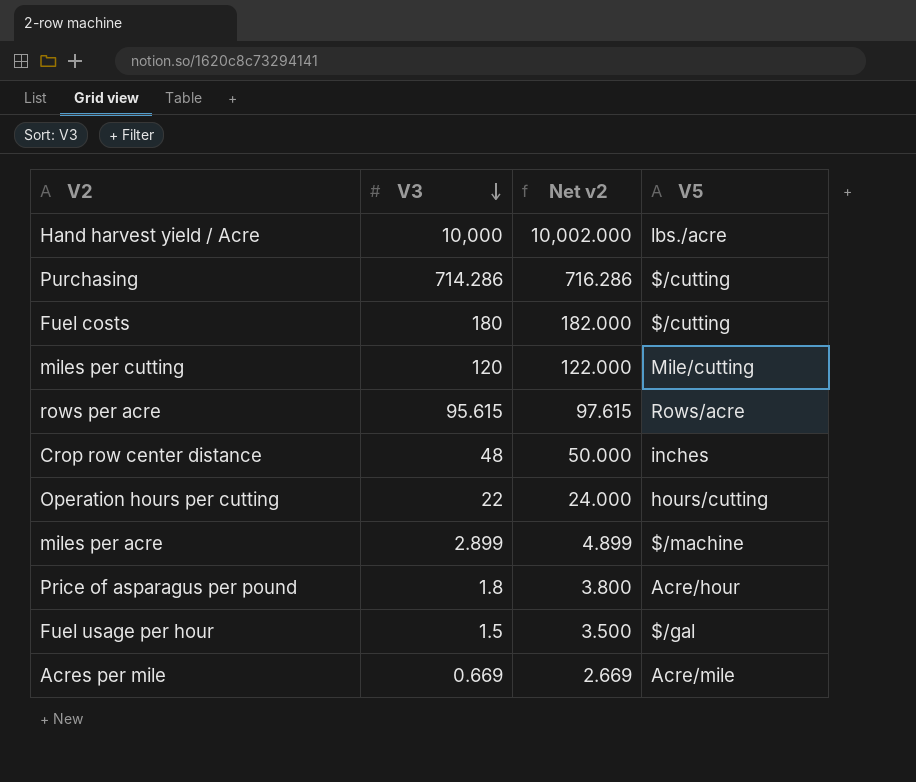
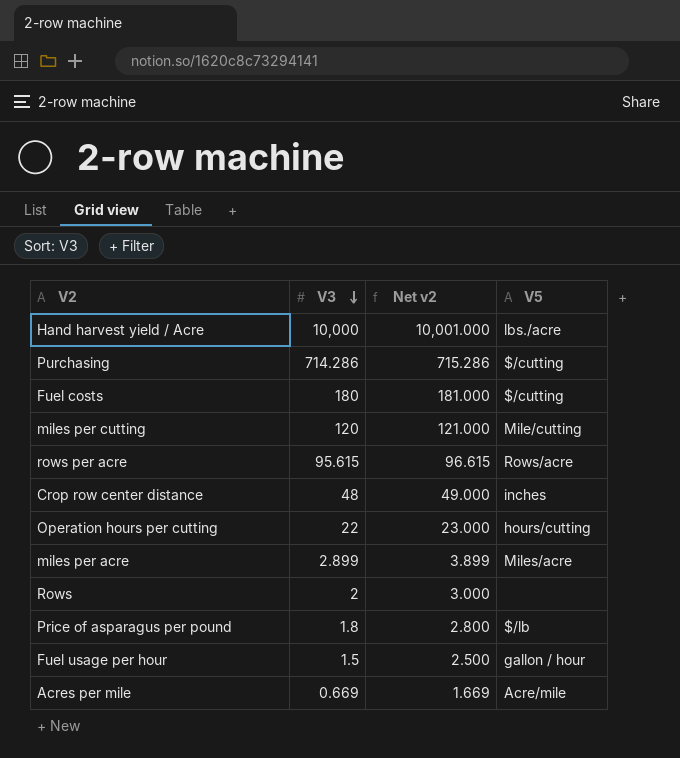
column Net v2 | formula: [V3] + 2 -> [V3] + 1
miles per acre | V5: $/machine -> Miles/acre
row Rows: none -> 2 | 3.000 | none
Price of asparagus per pound | V5: Acre/hour -> $/lb
Fuel usage per hour | V5: $/gal -> gallon / hour

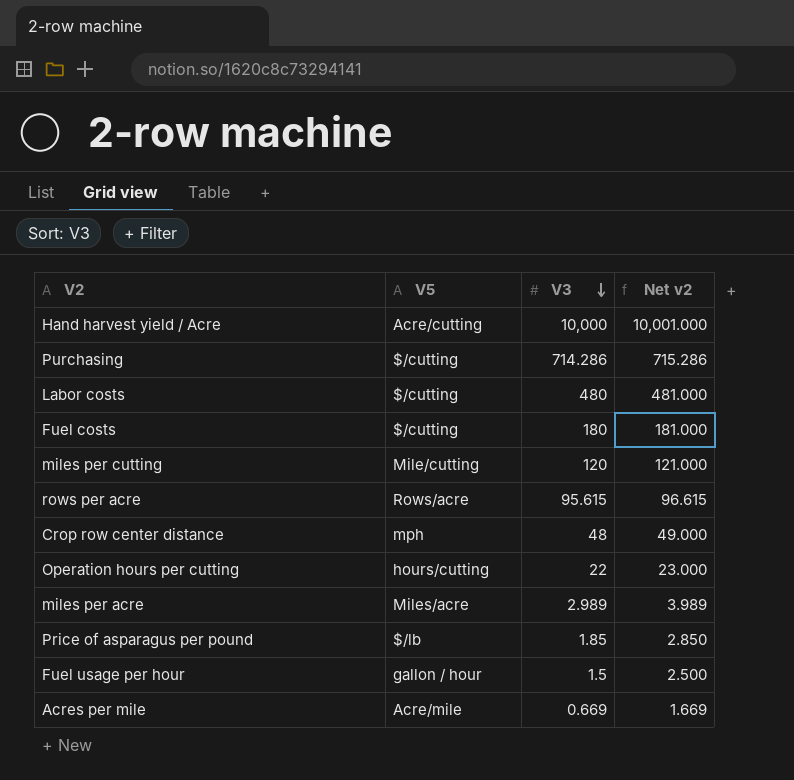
column V5 | position: 4 -> 2
row Rows: 2 | 3.000 | none -> none
Hand harvest yield / Acre | V5: lbs./acre -> Acre/cutting
row Labor costs: none -> $/cutting | 480 | 481.000
Crop row center distance | V5: inches -> mph
miles per acre | V3: 2.899 -> 2.989
miles per acre | Net v2: 3.899 -> 3.989
Price of asparagus per pound | V3: 1.8 -> 1.85
Price of asparagus per pound | Net v2: 2.800 -> 2.850

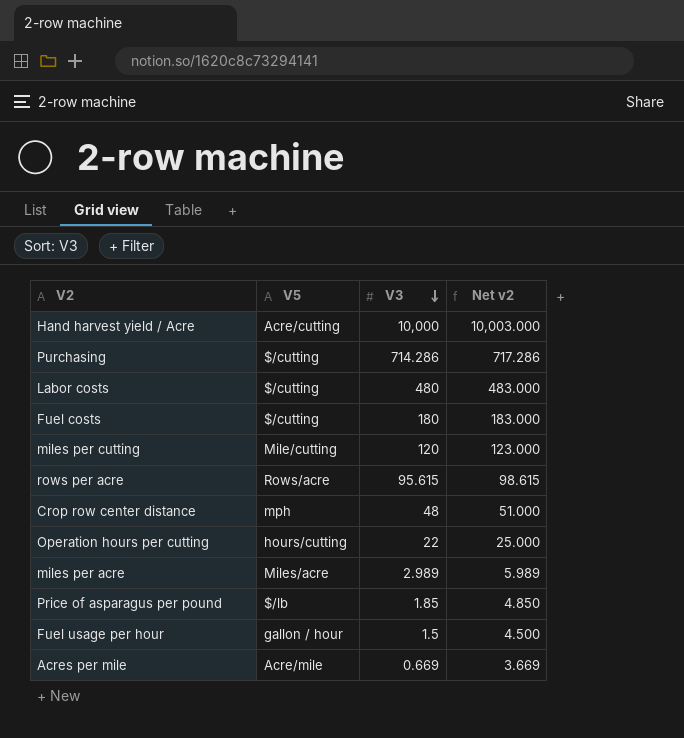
column Net v2 | formula: [V3] + 1 -> [V3] + 3

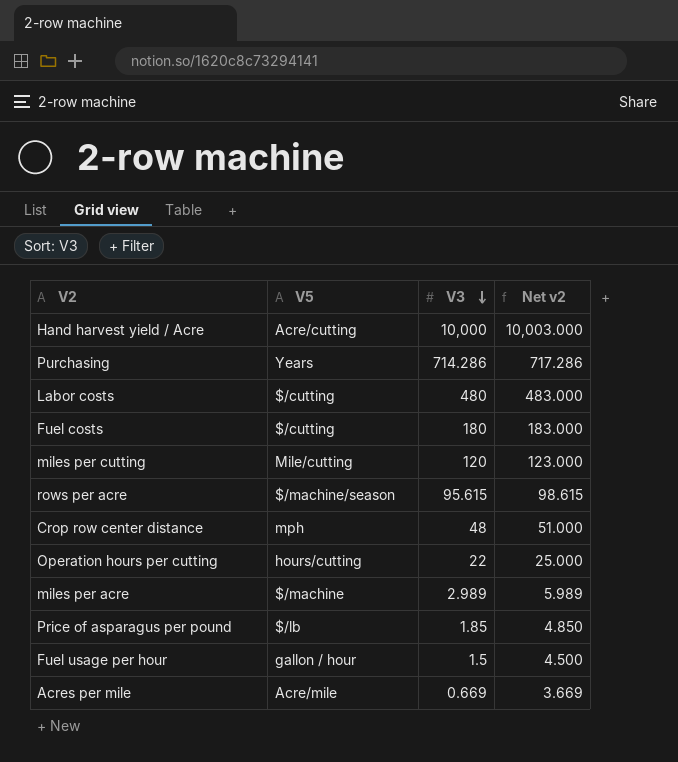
Purchasing | V5: $/cutting -> Years
rows per acre | V5: Rows/acre -> $/machine/season
miles per acre | V5: Miles/acre -> $/machine

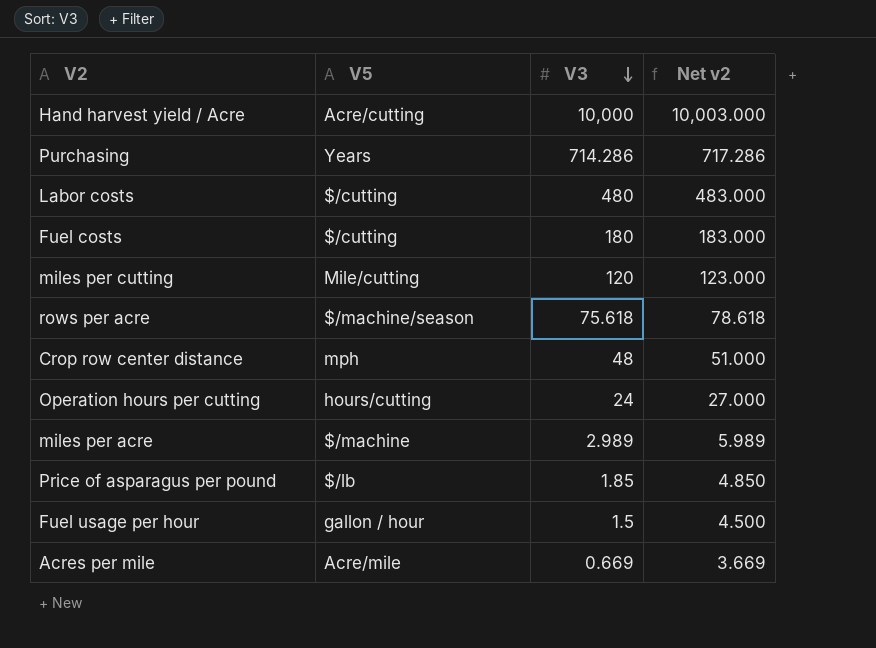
rows per acre | V3: 95.615 -> 75.618
rows per acre | Net v2: 98.615 -> 78.618
Operation hours per cutting | V3: 22 -> 24
Operation hours per cutting | Net v2: 25.000 -> 27.000

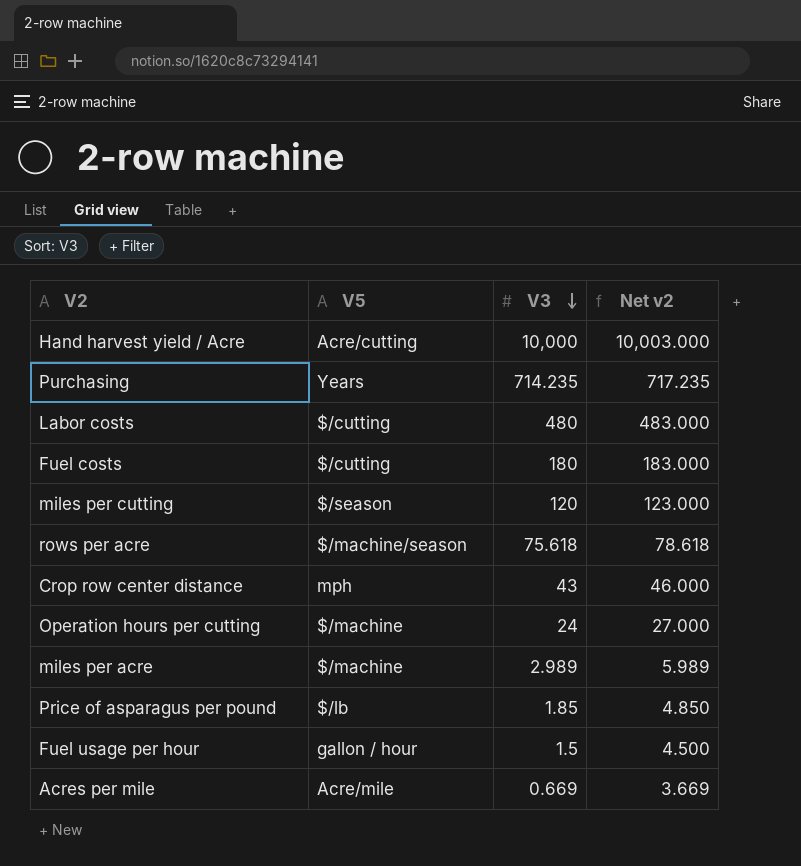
Purchasing | V3: 714.286 -> 714.235
Purchasing | Net v2: 717.286 -> 717.235
miles per cutting | V5: Mile/cutting -> $/season
Crop row center distance | V3: 48 -> 43
Crop row center distance | Net v2: 51.000 -> 46.000
Operation hours per cutting | V5: hours/cutting -> $/machine

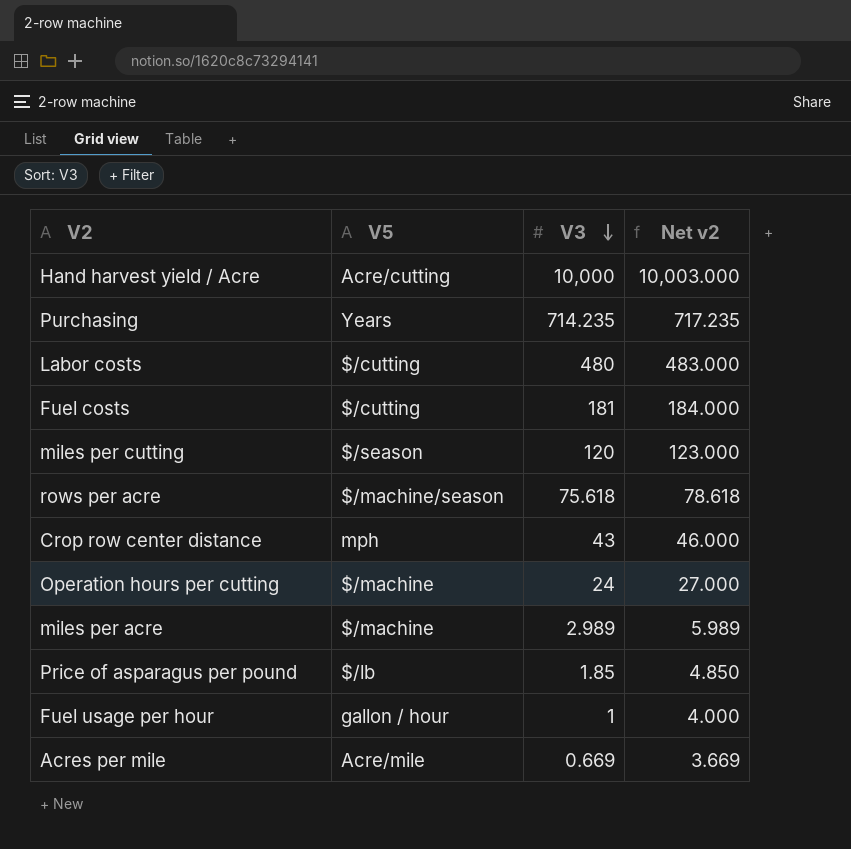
Fuel costs | V3: 180 -> 181
Fuel costs | Net v2: 183.000 -> 184.000
Fuel usage per hour | V3: 1.5 -> 1
Fuel usage per hour | Net v2: 4.500 -> 4.000

